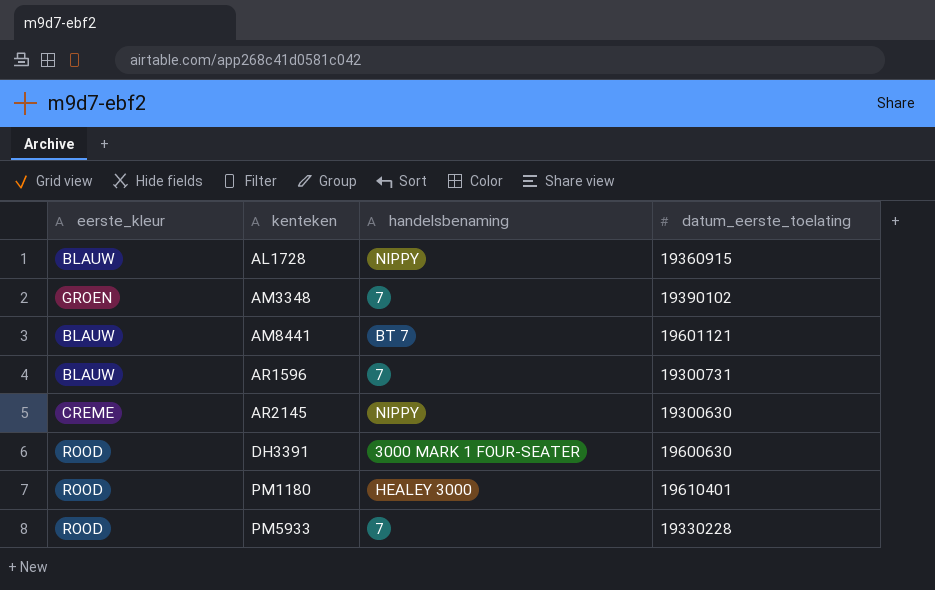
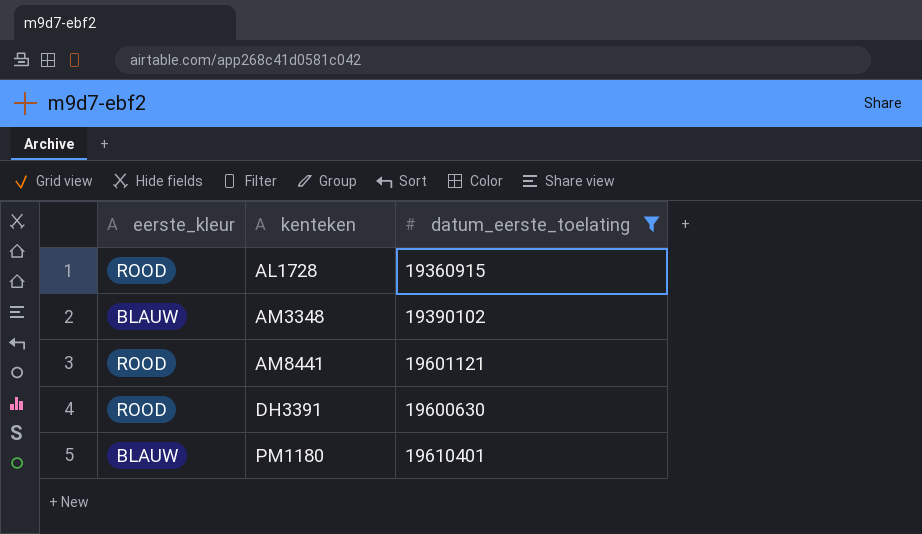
filter: none -> datum_eerste_toelating >= 19360915
column handelsbenaming | position: 3 -> none
AL1728 | eerste_kleur: BLAUW -> ROOD
AM3348 | eerste_kleur: GROEN -> BLAUW
AM8441 | eerste_kleur: BLAUW -> ROOD
PM1180 | eerste_kleur: ROOD -> BLAUW

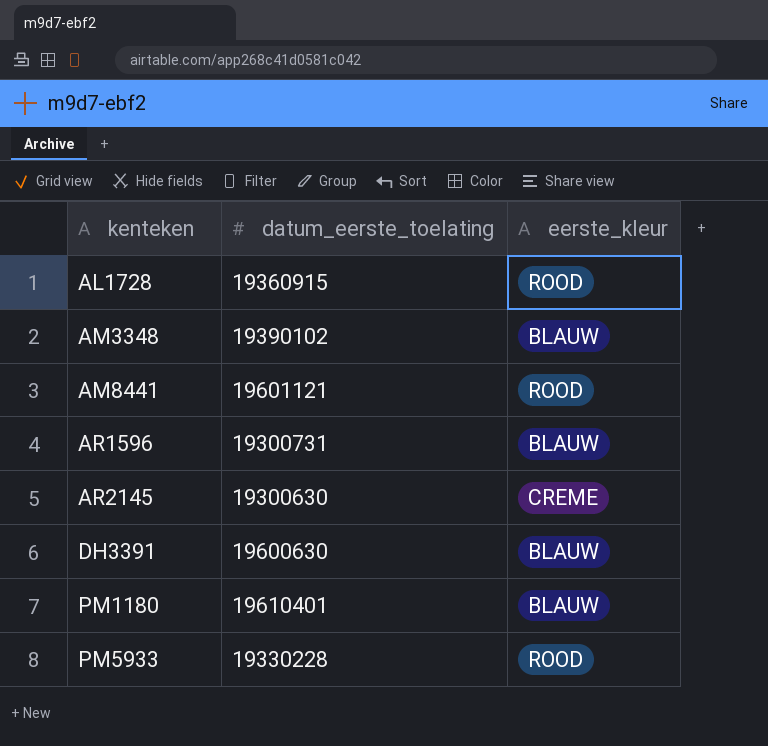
filter: datum_eerste_toelating >= 19360915 -> none
column eerste_kleur | position: 1 -> 3
DH3391 | eerste_kleur: ROOD -> BLAUW

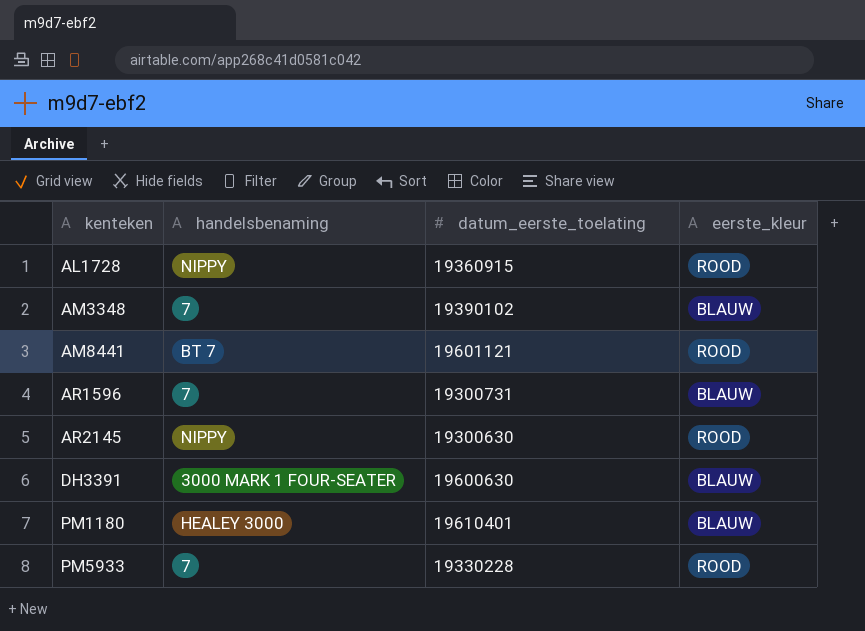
column handelsbenaming | position: none -> 2
AR2145 | eerste_kleur: CREME -> ROOD

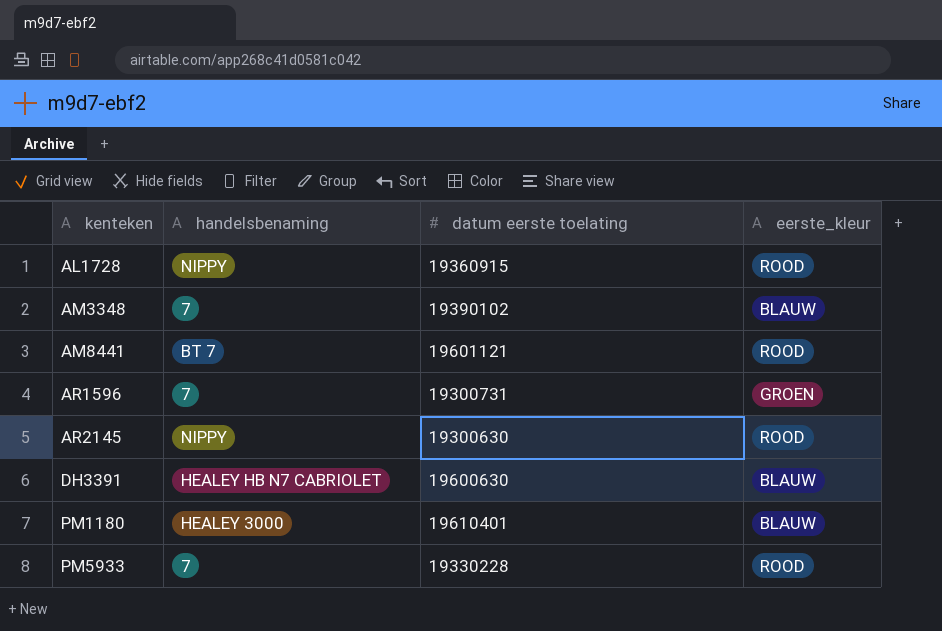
column name: datum_eerste_toelating -> datum eerste toelating
AR1596 | eerste_kleur: BLAUW -> GROEN
DH3391 | handelsbenaming: 3000 MARK 1 FOUR-SEATER -> HEALEY HB N7 CABRIOLET

